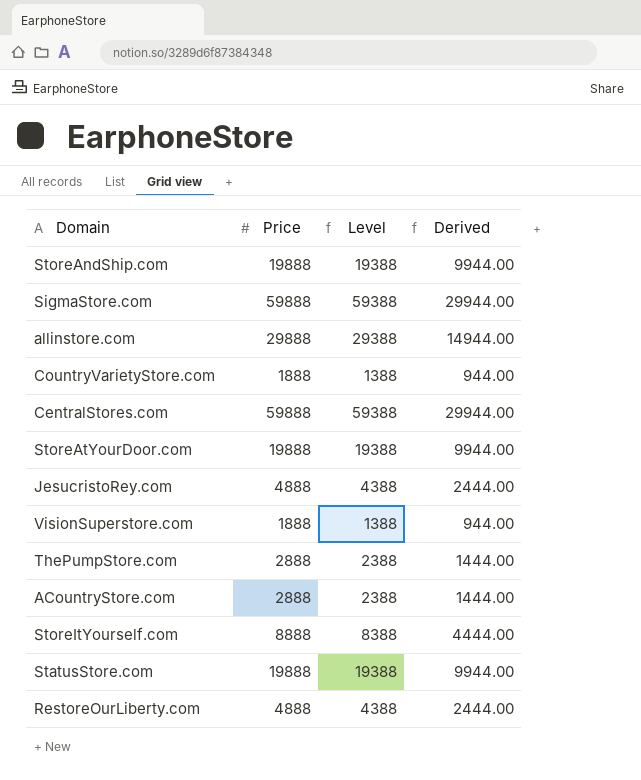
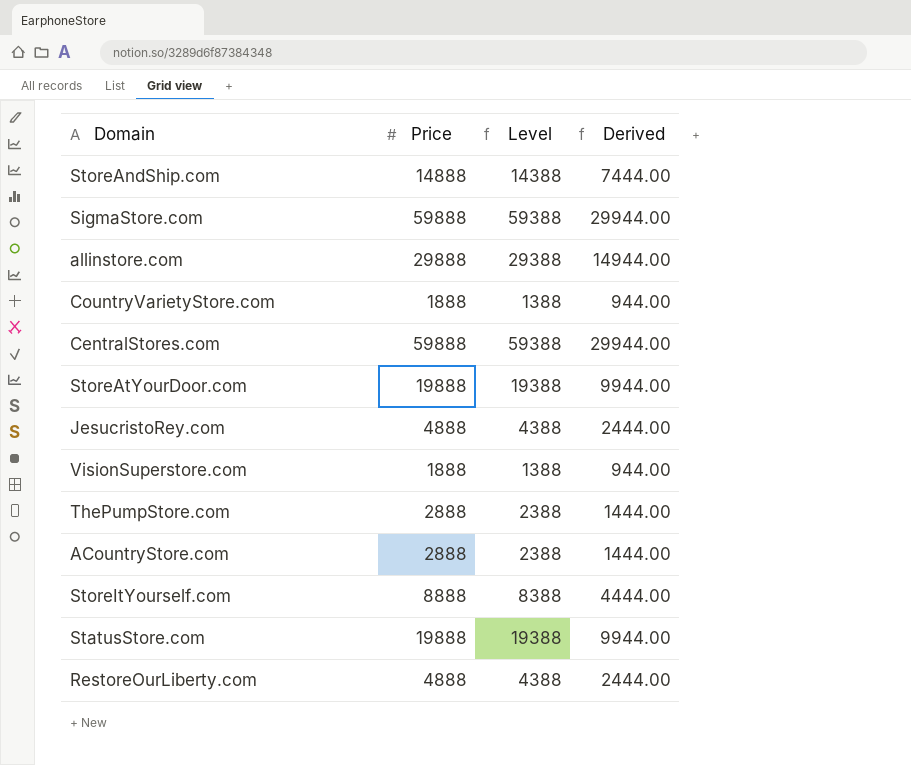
StoreAndShip.com | Price: 19888 -> 14888
StoreAndShip.com | Level: 19388 -> 14388
StoreAndShip.com | Derived: 9944.00 -> 7444.00

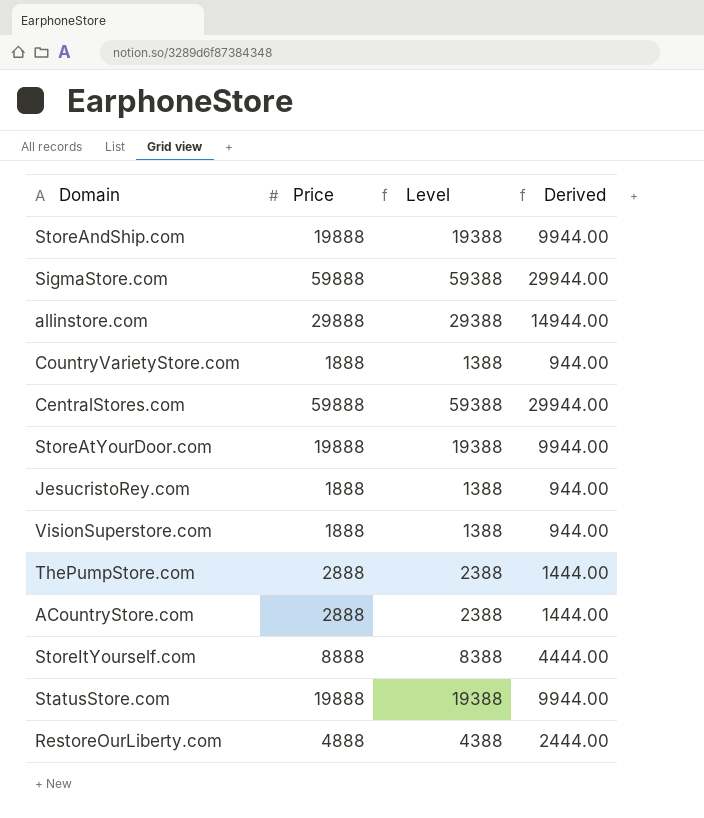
StoreAndShip.com | Price: 14888 -> 19888
StoreAndShip.com | Level: 14388 -> 19388
StoreAndShip.com | Derived: 7444.00 -> 9944.00
JesucristoRey.com | Price: 4888 -> 1888
JesucristoRey.com | Level: 4388 -> 1388
JesucristoRey.com | Derived: 2444.00 -> 944.00

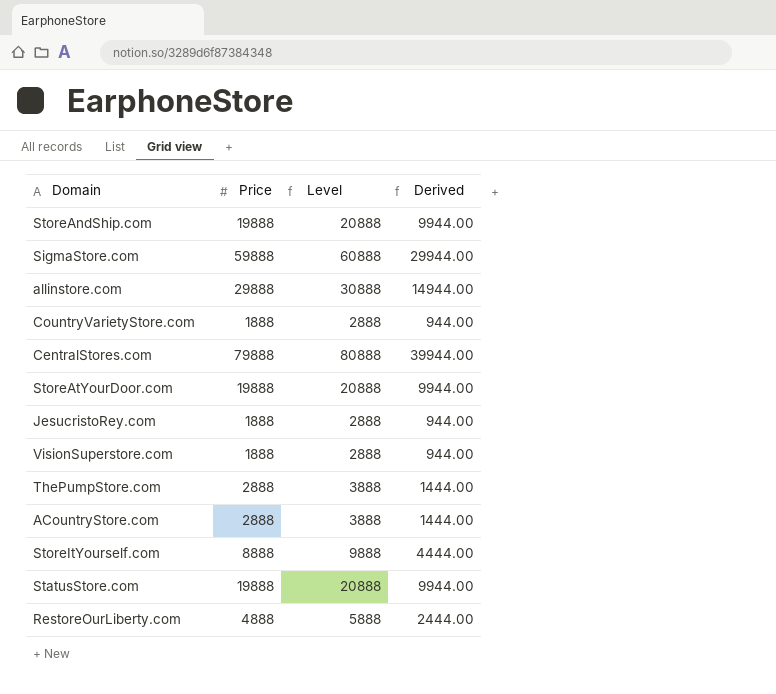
column Level | formula: [Price] - 500 -> [Price] + 1000
CentralStores.com | Price: 59888 -> 79888
CentralStores.com | Derived: 29944.00 -> 39944.00

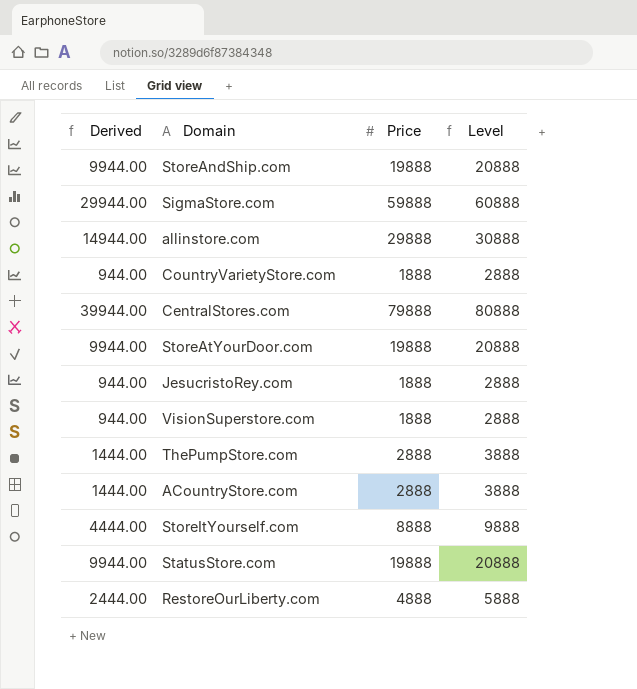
column Derived | position: 4 -> 1

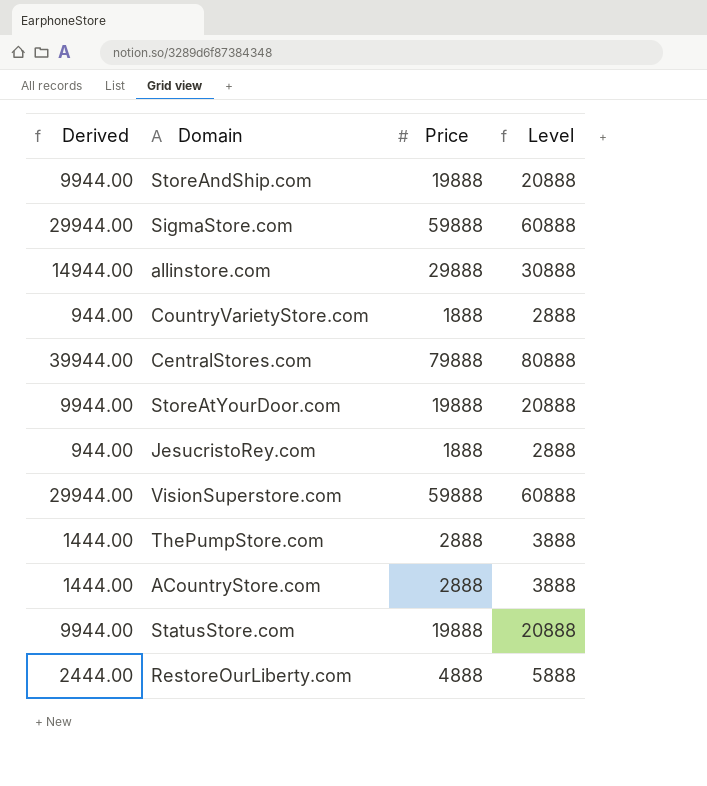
row StoreItYourself.com: 4444.00 | 8888 | 9888 -> none
VisionSuperstore.com | Derived: 944.00 -> 29944.00
VisionSuperstore.com | Price: 1888 -> 59888
VisionSuperstore.com | Level: 2888 -> 60888

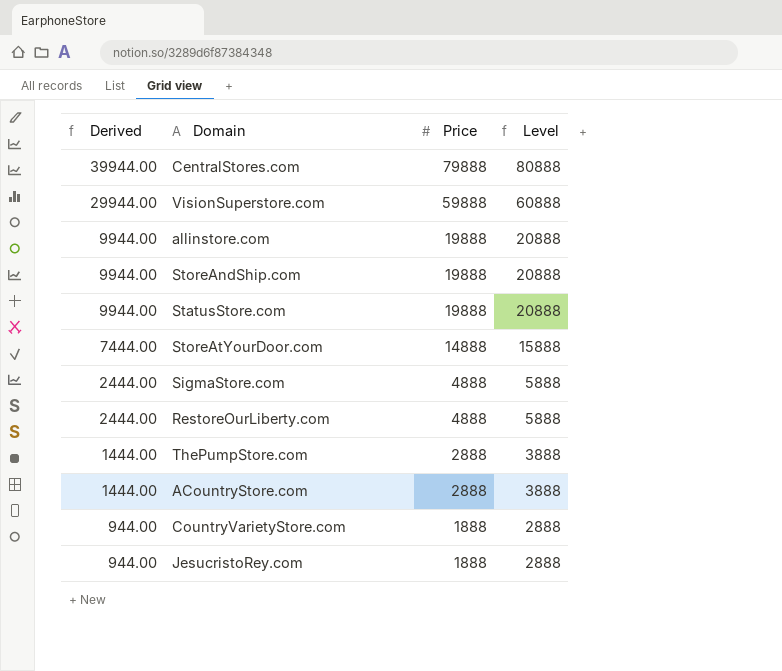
row order: none -> Derived descending
allinstore.com | Derived: 14944.00 -> 9944.00
allinstore.com | Price: 29888 -> 19888
allinstore.com | Level: 30888 -> 20888
StoreAtYourDoor.com | Derived: 9944.00 -> 7444.00
StoreAtYourDoor.com | Price: 19888 -> 14888
StoreAtYourDoor.com | Level: 20888 -> 15888
SigmaStore.com | Derived: 29944.00 -> 2444.00
SigmaStore.com | Price: 59888 -> 4888
SigmaStore.com | Level: 60888 -> 5888

